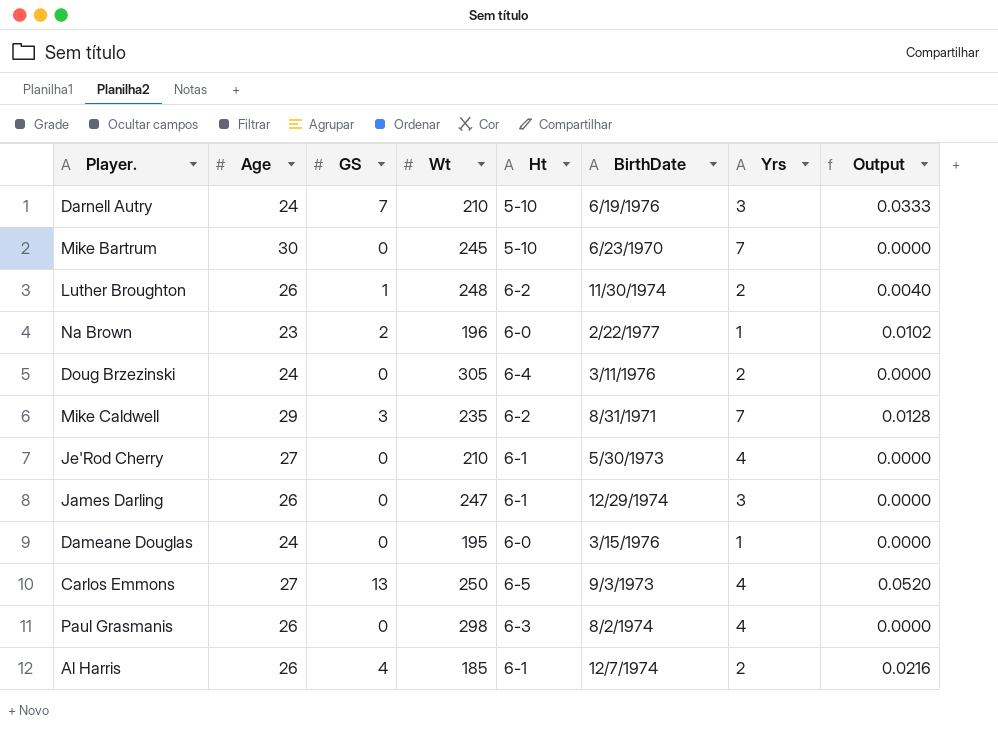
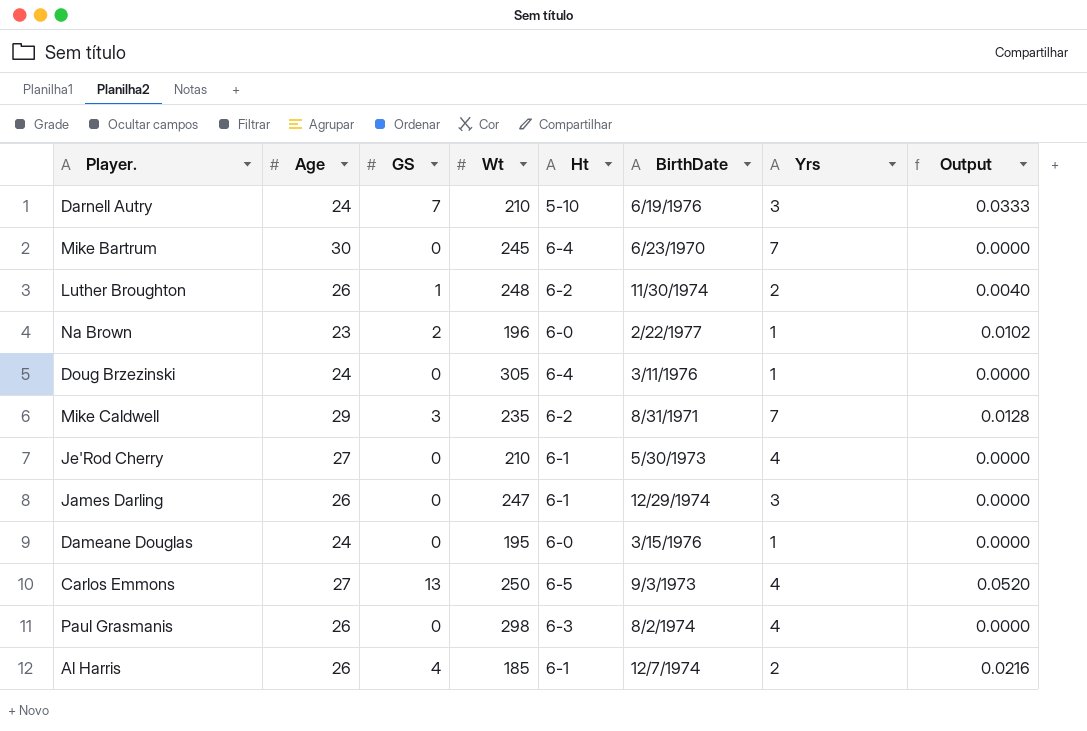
Mike Bartrum | Ht: 5-10 -> 6-4
Doug Brzezinski | Yrs: 2 -> 1

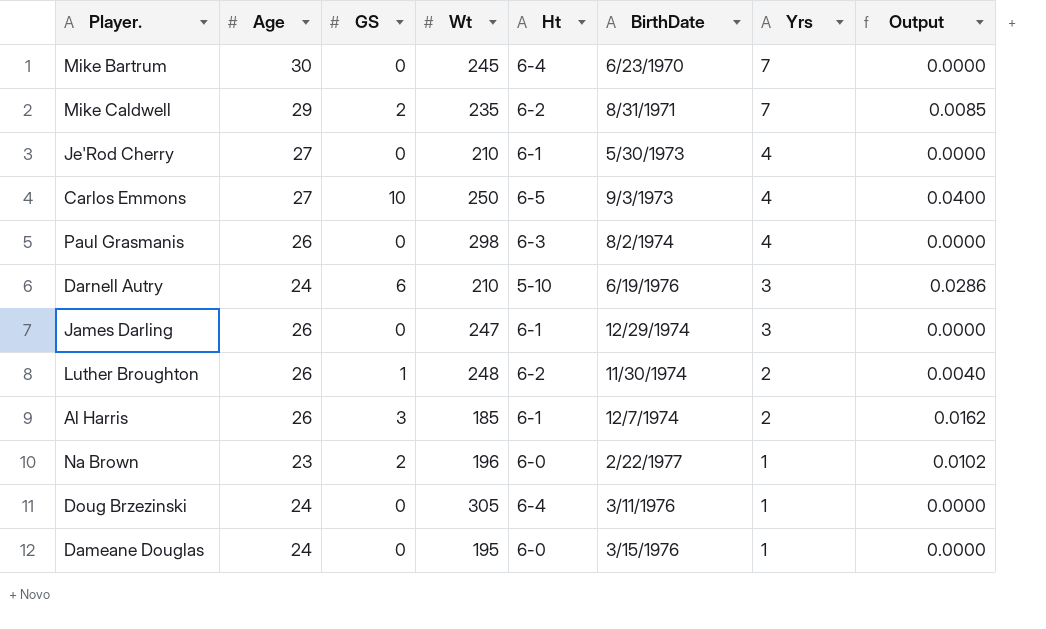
row order: none -> Yrs descending
Mike Caldwell | GS: 3 -> 2
Mike Caldwell | Output: 0.0128 -> 0.0085
Carlos Emmons | GS: 13 -> 10
Carlos Emmons | Output: 0.0520 -> 0.0400
Darnell Autry | GS: 7 -> 6
Darnell Autry | Output: 0.0333 -> 0.0286
Al Harris | GS: 4 -> 3
Al Harris | Output: 0.0216 -> 0.0162

